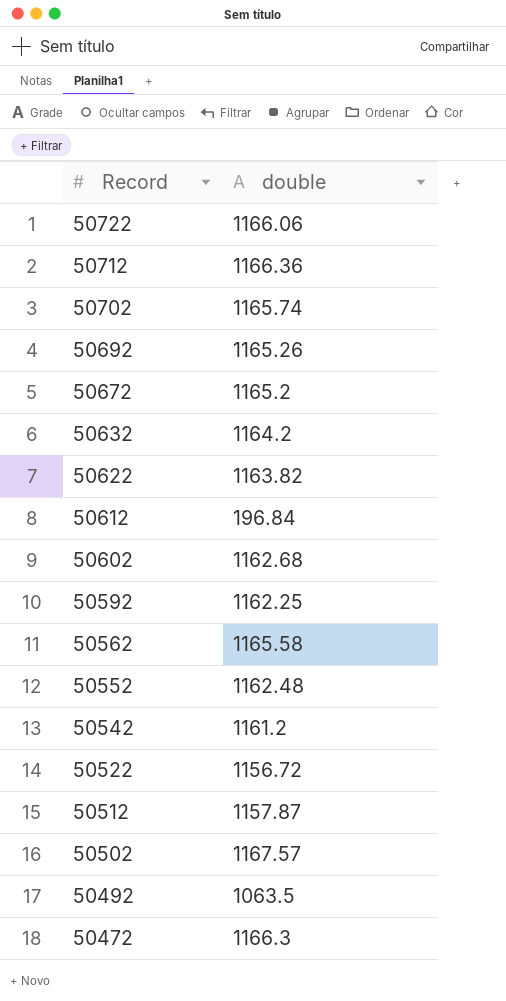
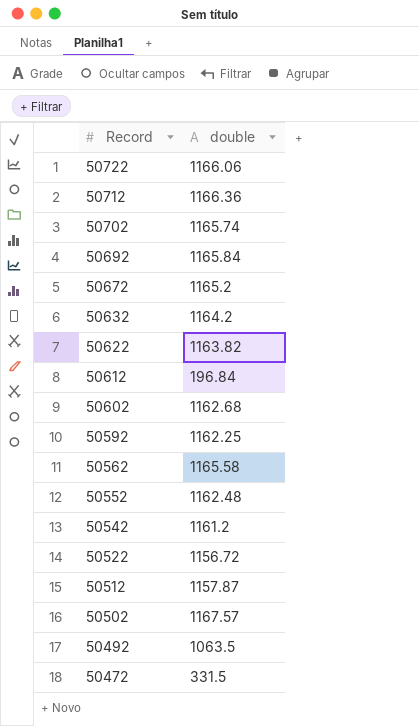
50692 | double: 1165.26 -> 1165.84
50472 | double: 1166.3 -> 331.5

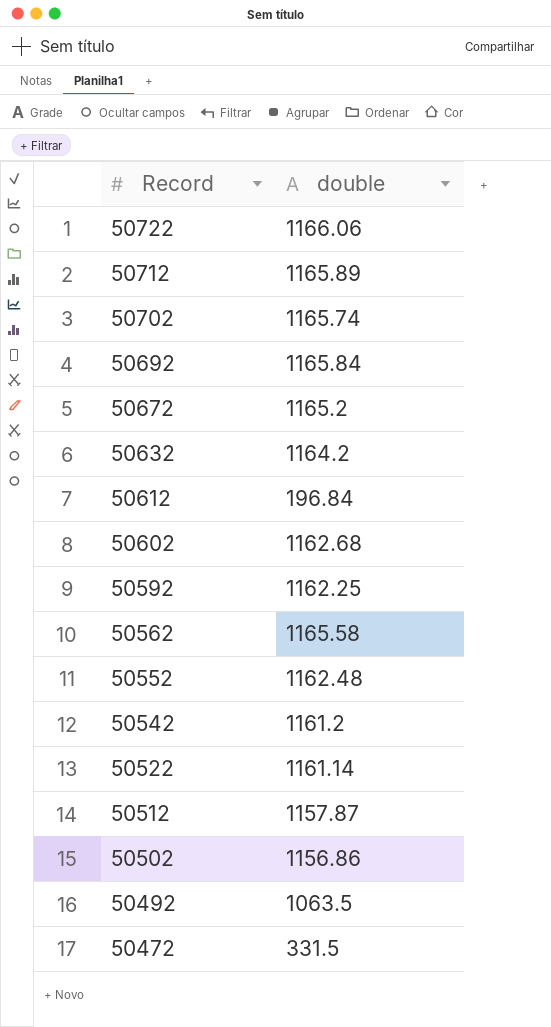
row 50622: 1163.82 -> none
50712 | double: 1166.36 -> 1165.89
50522 | double: 1156.72 -> 1161.14
50502 | double: 1167.57 -> 1156.86

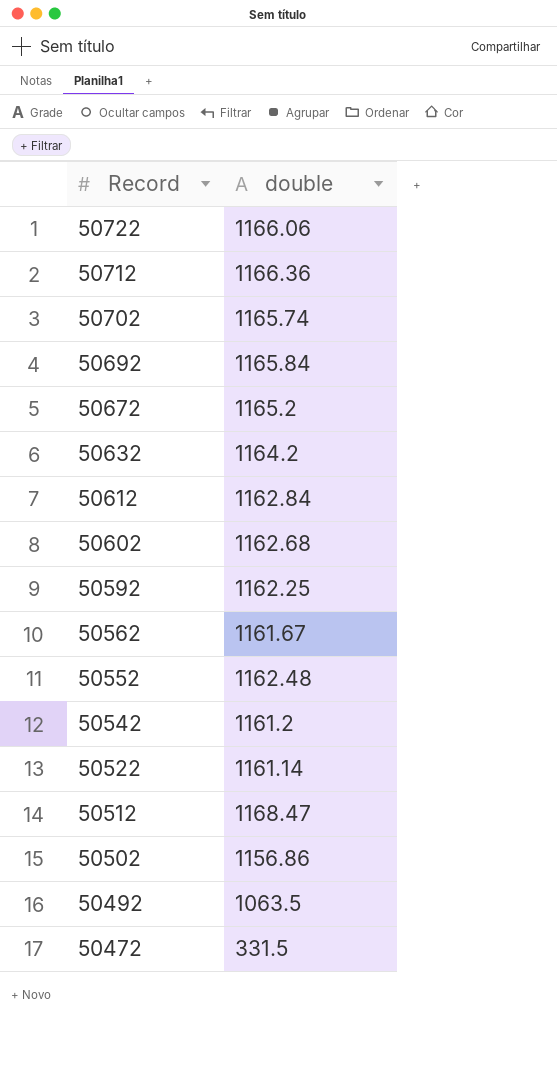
50712 | double: 1165.89 -> 1166.36
50612 | double: 196.84 -> 1162.84
50562 | double: 1165.58 -> 1161.67
50512 | double: 1157.87 -> 1168.47

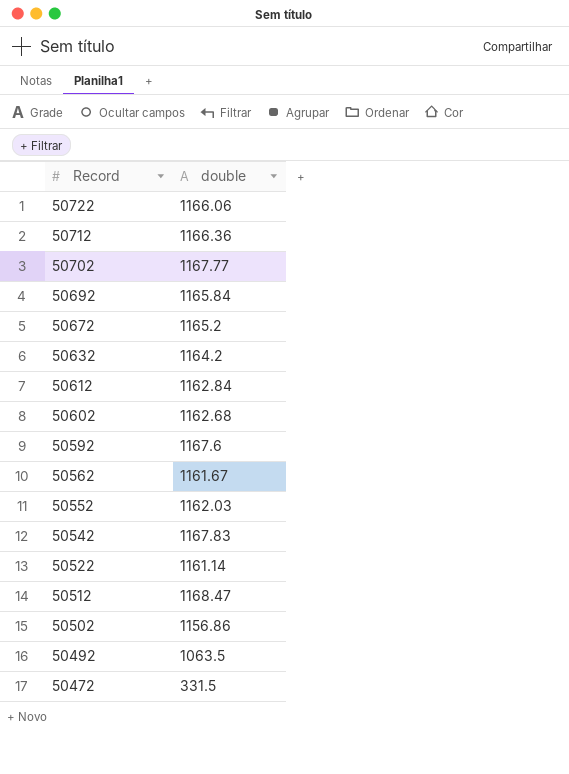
50702 | double: 1165.74 -> 1167.77
50592 | double: 1162.25 -> 1167.6
50552 | double: 1162.48 -> 1162.03
50542 | double: 1161.2 -> 1167.83

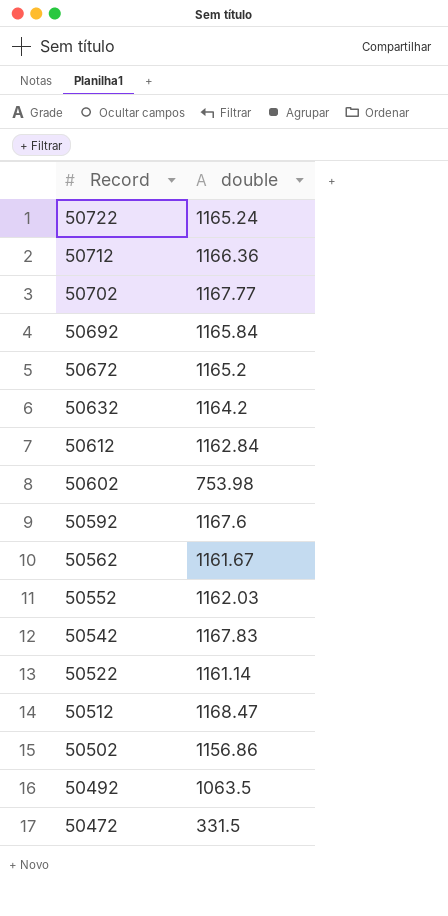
50722 | double: 1166.06 -> 1165.24
50602 | double: 1162.68 -> 753.98

